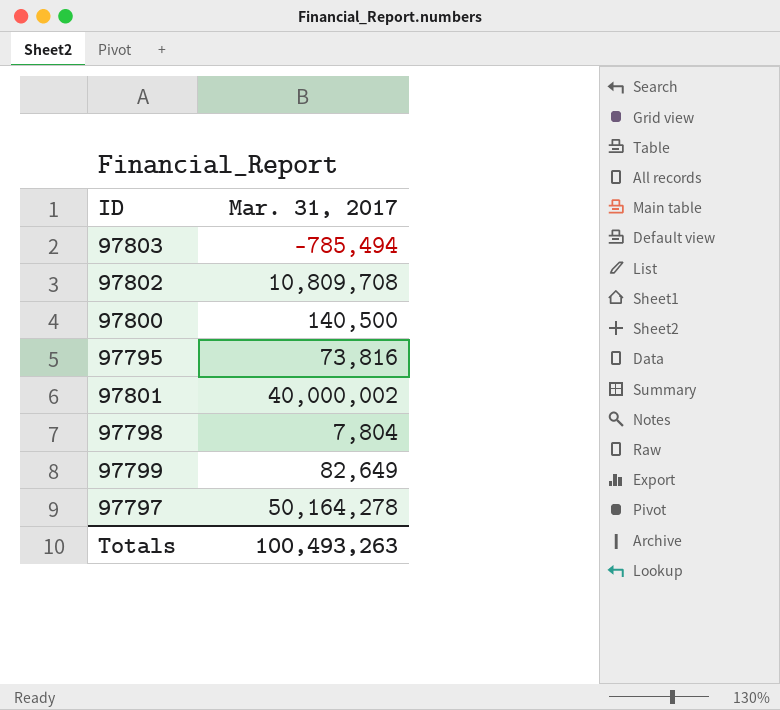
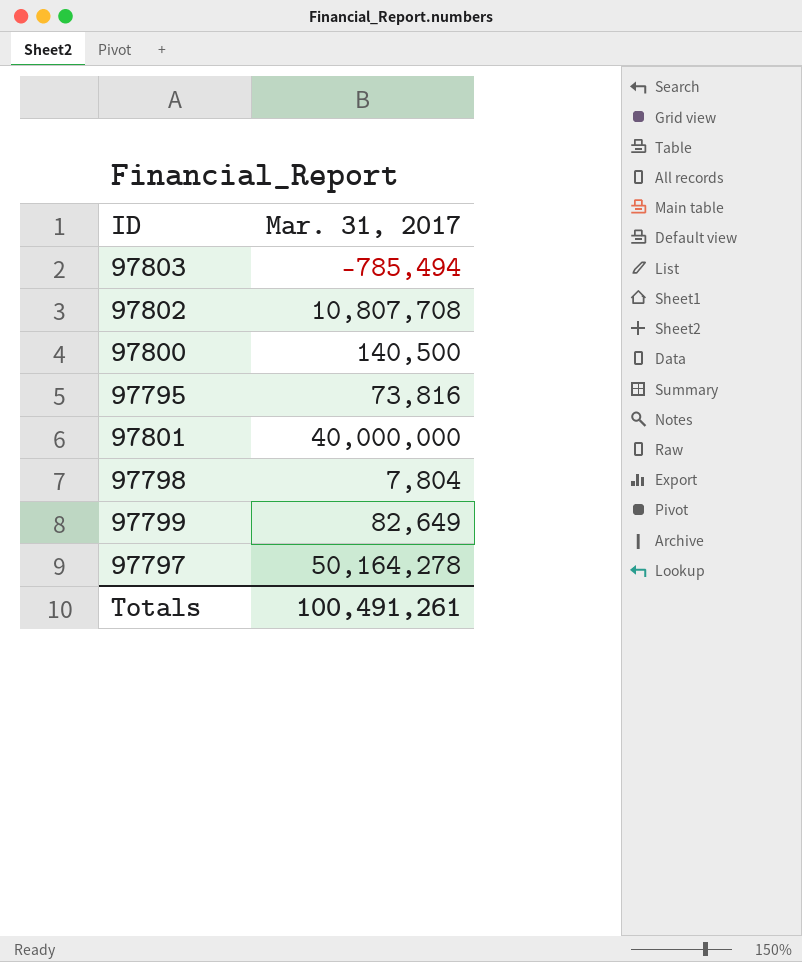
97802 | Mar. 31, 2017: 10,809,708 -> 10,807,708
97801 | Mar. 31, 2017: 40,000,002 -> 40,000,000
Totals | Mar. 31, 2017: 100,493,263 -> 100,491,261

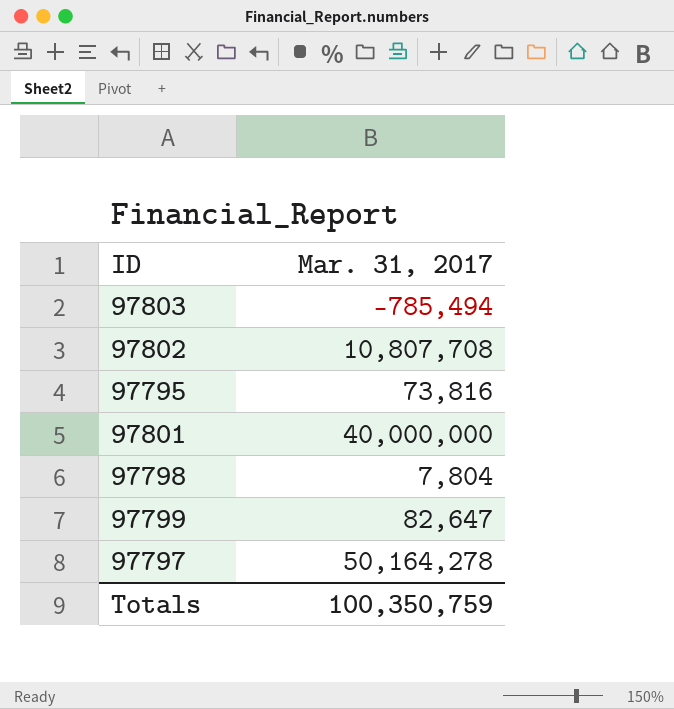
row 97800: 140,500 -> none
97799 | Mar. 31, 2017: 82,649 -> 82,647
Totals | Mar. 31, 2017: 100,491,261 -> 100,350,759

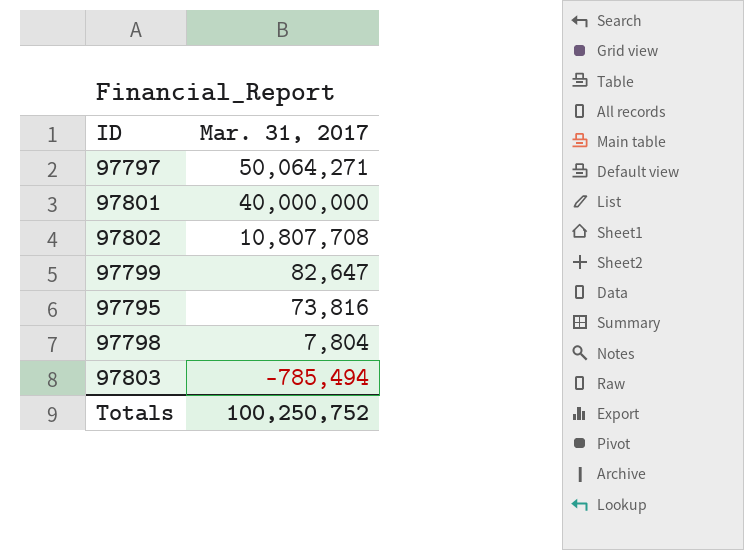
row order: none -> Mar. 31, 2017 descending
97797 | Mar. 31, 2017: 50,164,278 -> 50,064,271
Totals | Mar. 31, 2017: 100,350,759 -> 100,250,752

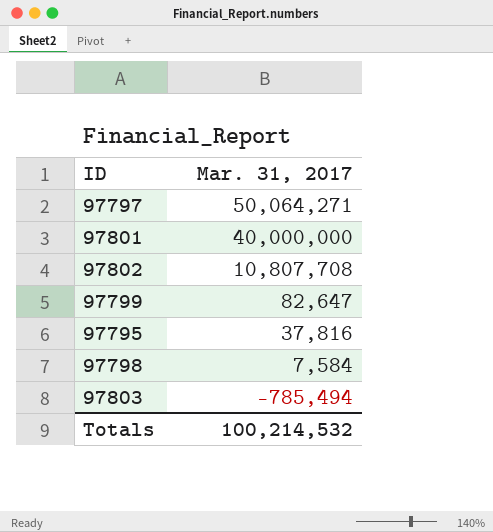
97795 | Mar. 31, 2017: 73,816 -> 37,816
97798 | Mar. 31, 2017: 7,804 -> 7,584
Totals | Mar. 31, 2017: 100,250,752 -> 100,214,532

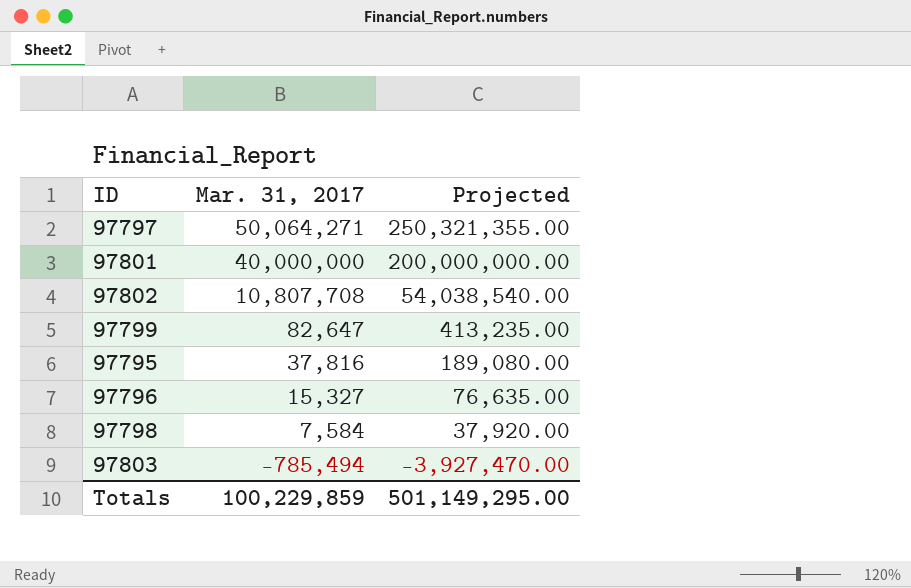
column Projected | formula: none -> [Mar. 31, 2017] * 5
row 97796: none -> 15,327 | 76,635.00
Totals | Mar. 31, 2017: 100,214,532 -> 100,229,859

